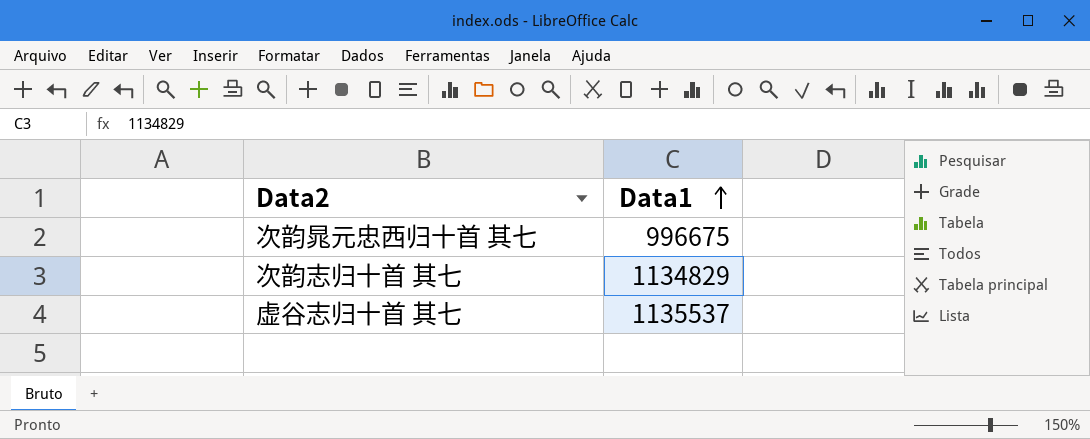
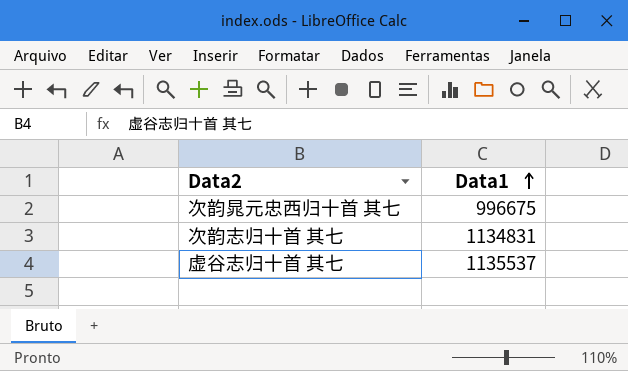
次韵志归十首 其七 | Data1: 1134829 -> 1134831

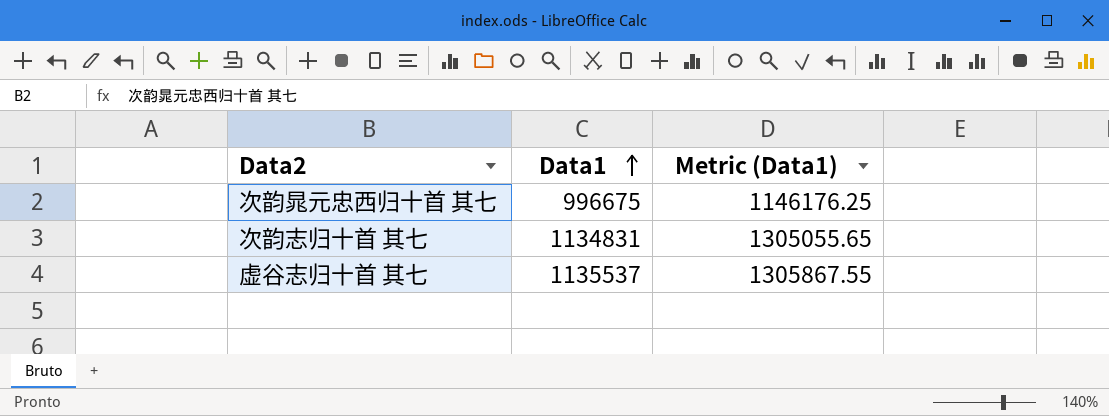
column Metric (Data1) | formula: none -> [Data1] * 1.15

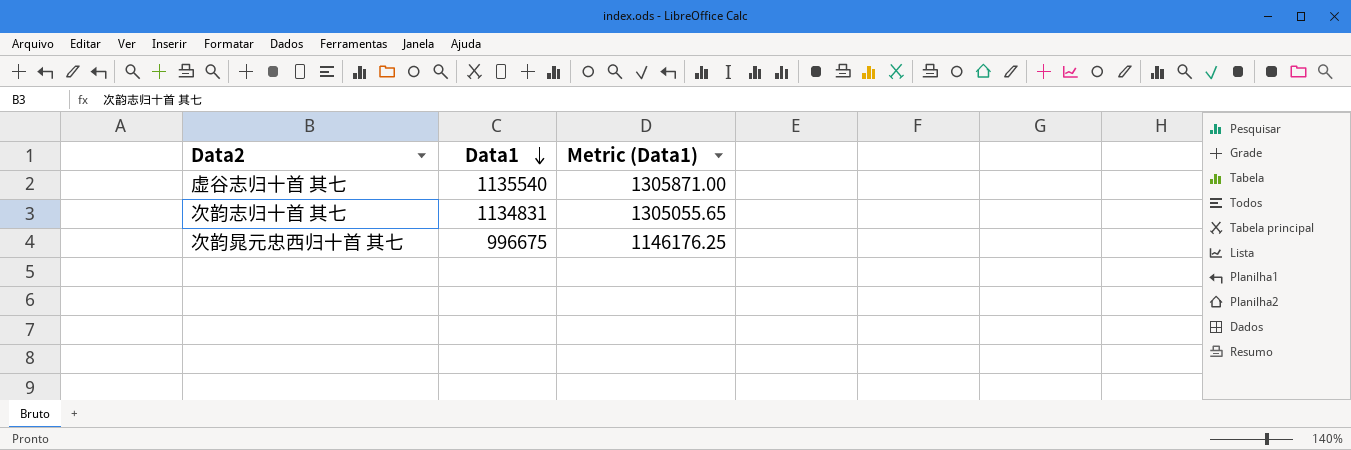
row order: Data1 ascending -> Data1 descending
虚谷志归十首 其七 | Data1: 1135537 -> 1135540
虚谷志归十首 其七 | Metric (Data1): 1305867.55 -> 1305871.00

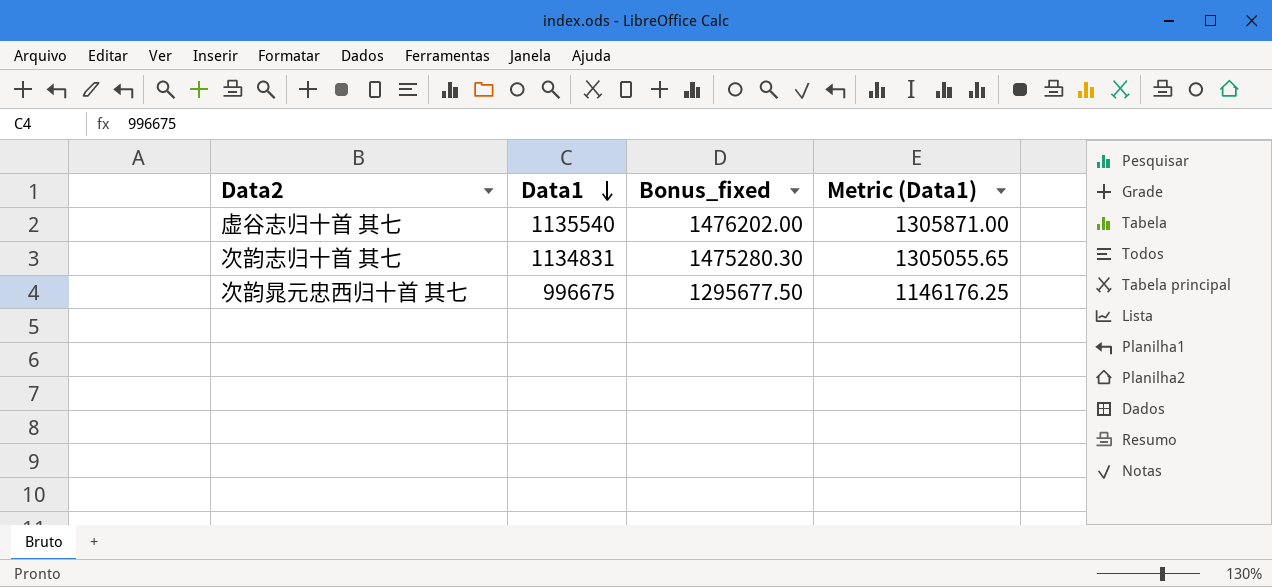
column Bonus_fixed | formula: none -> [Data1] * 1.3

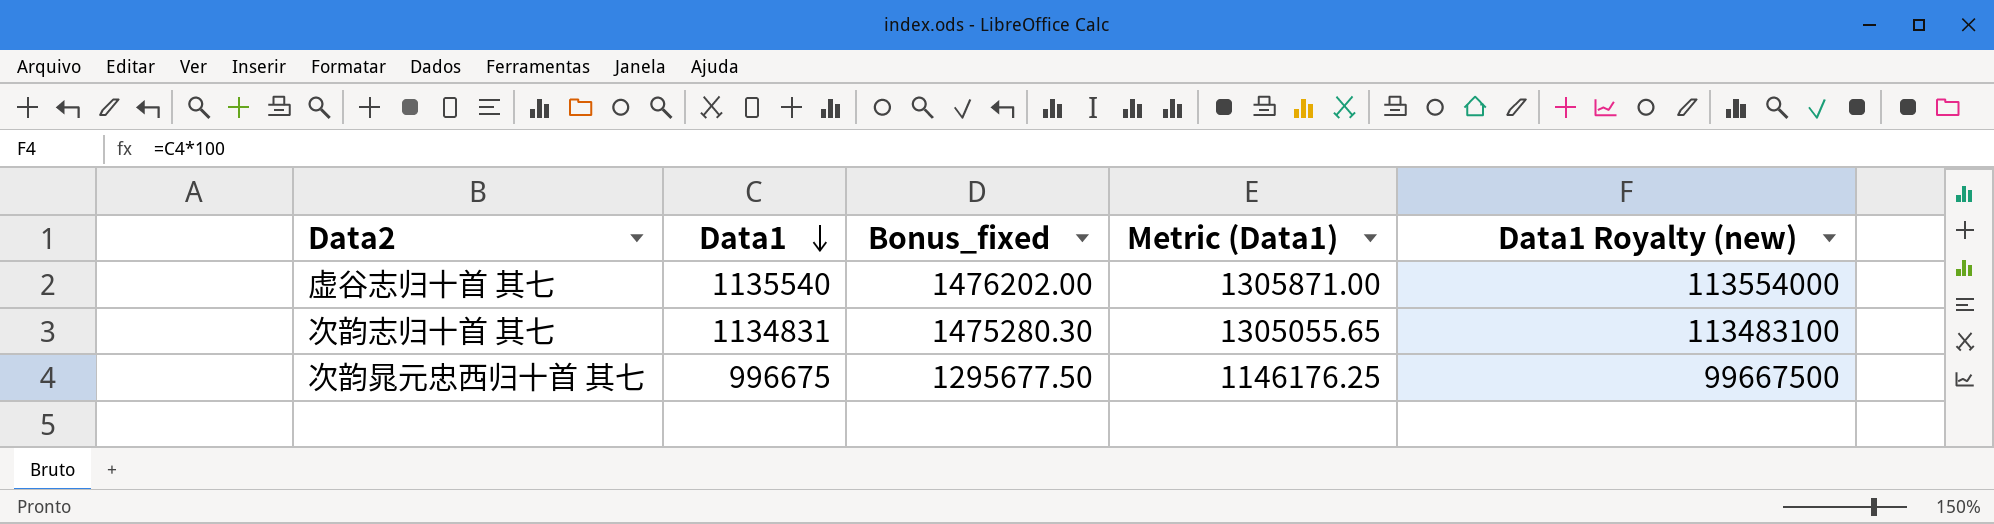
column Data1 Royalty (new) | formula: none -> [Data1] * 100

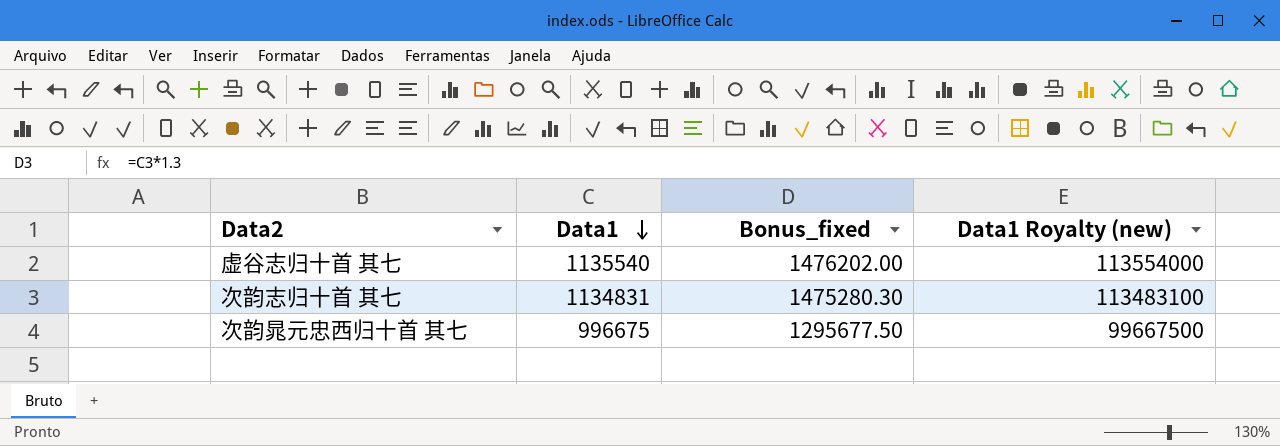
column Metric (Data1) | formula: [Data1] * 1.15 -> none

